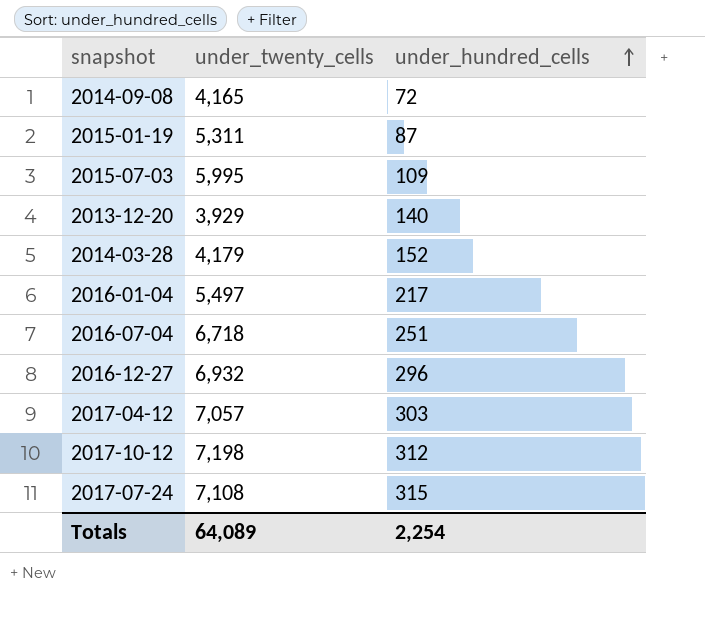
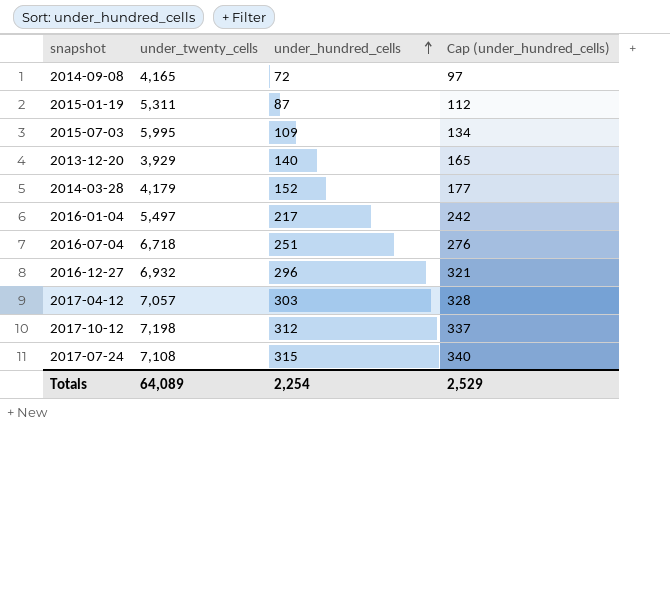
column Cap (under_hundred_cells) | formula: none -> [under_hundred_cells] + 25

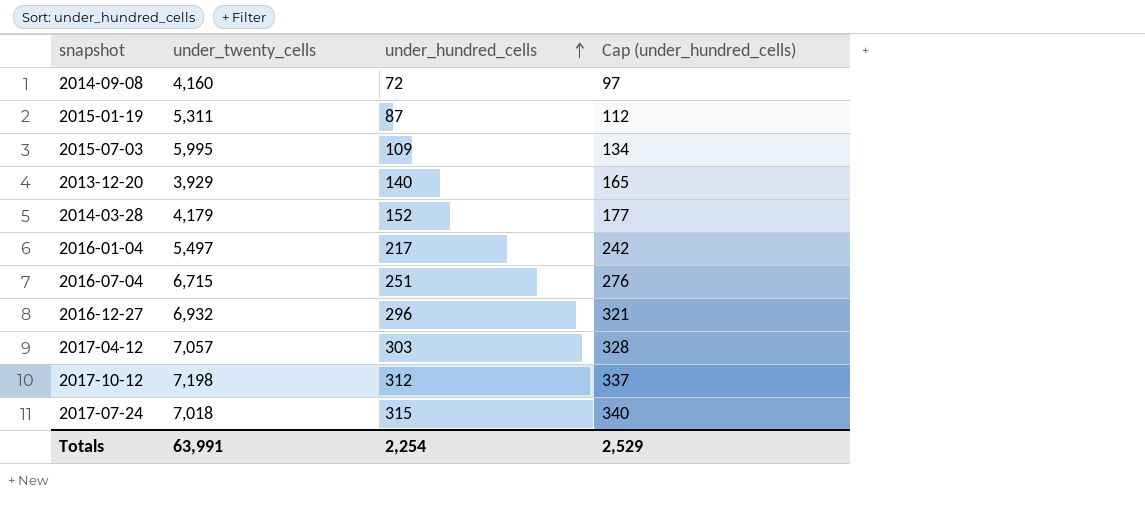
2014-09-08 | under_twenty_cells: 4,165 -> 4,160
2016-07-04 | under_twenty_cells: 6,718 -> 6,715
2017-07-24 | under_twenty_cells: 7,108 -> 7,018
Totals | under_twenty_cells: 64,089 -> 63,991

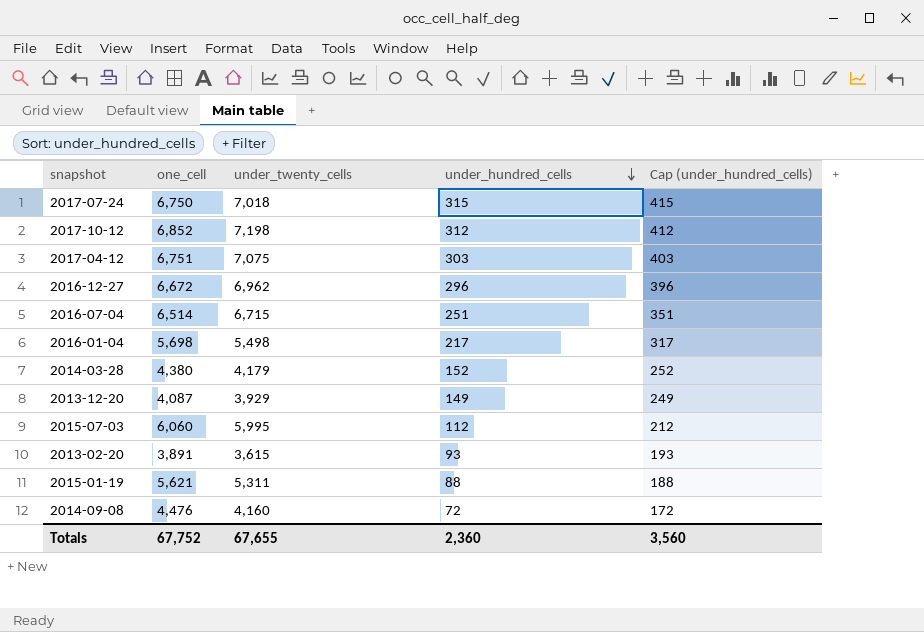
row order: under_hundred_cells ascending -> under_hundred_cells descending
column one_cell | position: none -> 2
column Cap (under_hundred_cells) | formula: [under_hundred_cells] + 25 -> [under_hundred_cells] + 100
2017-04-12 | under_twenty_cells: 7,057 -> 7,075
2016-12-27 | under_twenty_cells: 6,932 -> 6,962
2016-01-04 | under_twenty_cells: 5,497 -> 5,498
2013-12-20 | under_hundred_cells: 140 -> 149
2015-07-03 | under_hundred_cells: 109 -> 112
row 2013-02-20: none -> 3,891 | 3,615 | 93 | 193
2015-01-19 | under_hundred_cells: 87 -> 88
Totals | under_twenty_cells: 63,991 -> 67,655
Totals | under_hundred_cells: 2,254 -> 2,360
Totals | Cap (under_hundred_cells): 2,529 -> 3,560

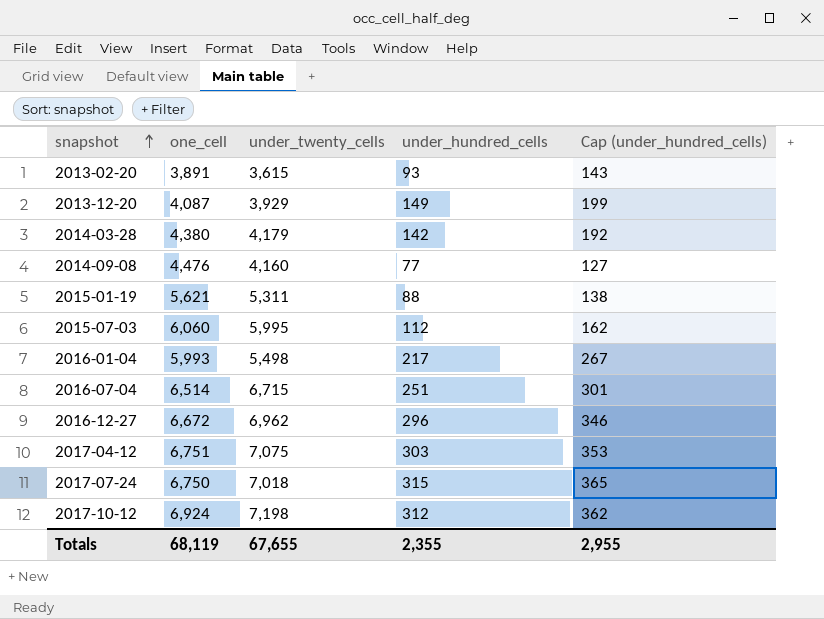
row order: under_hundred_cells descending -> snapshot ascending
column Cap (under_hundred_cells) | formula: [under_hundred_cells] + 100 -> [under_hundred_cells] + 50
2014-03-28 | under_hundred_cells: 152 -> 142
2014-09-08 | under_hundred_cells: 72 -> 77
2016-01-04 | one_cell: 5,698 -> 5,993
2017-10-12 | one_cell: 6,852 -> 6,924
Totals | one_cell: 67,752 -> 68,119
Totals | under_hundred_cells: 2,360 -> 2,355
Totals | Cap (under_hundred_cells): 3,560 -> 2,955

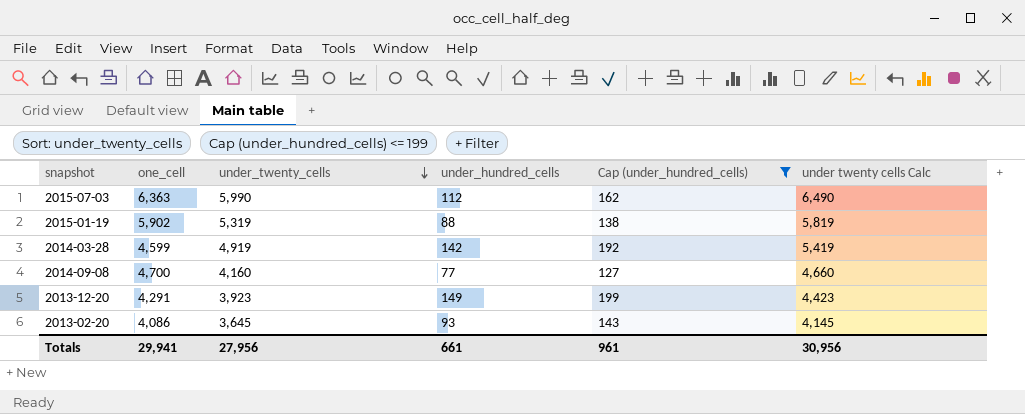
filter: none -> Cap (under_hundred_cells) <= 199
row order: snapshot ascending -> under_twenty_cells descending
column under twenty cells Calc | formula: none -> [under_twenty_cells] + 500
2015-07-03 | one_cell: 6,060 -> 6,363
2015-07-03 | under_twenty_cells: 5,995 -> 5,990
2015-01-19 | one_cell: 5,621 -> 5,902
2015-01-19 | under_twenty_cells: 5,311 -> 5,319
2014-03-28 | one_cell: 4,380 -> 4,599
2014-03-28 | under_twenty_cells: 4,179 -> 4,919
2014-09-08 | one_cell: 4,476 -> 4,700
2013-12-20 | one_cell: 4,087 -> 4,291
2013-12-20 | under_twenty_cells: 3,929 -> 3,923
2013-02-20 | one_cell: 3,891 -> 4,086
2013-02-20 | under_twenty_cells: 3,615 -> 3,645
Totals | one_cell: 68,119 -> 29,941
Totals | under_twenty_cells: 67,655 -> 27,956
Totals | under_hundred_cells: 2,355 -> 661
Totals | Cap (under_hundred_cells): 2,955 -> 961

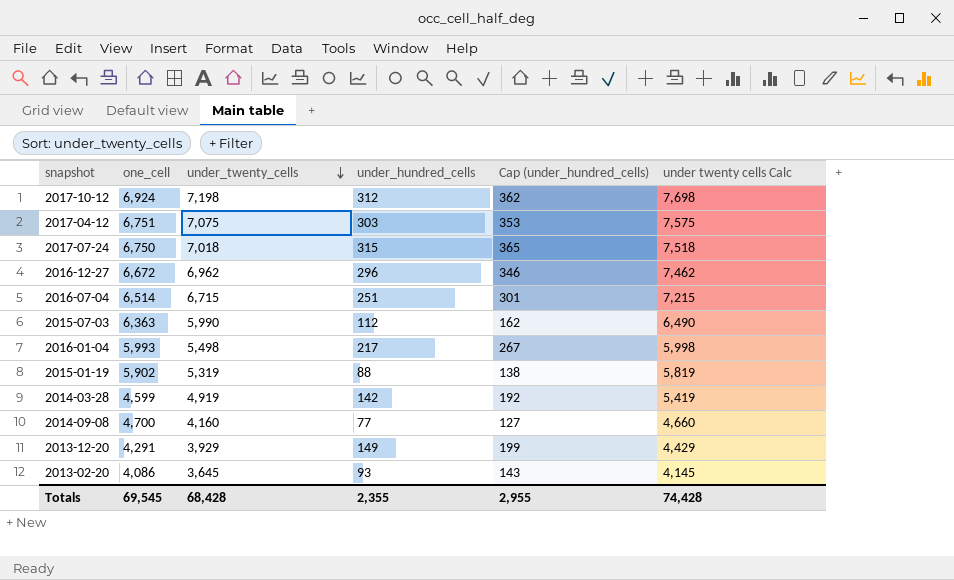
filter: Cap (under_hundred_cells) <= 199 -> none
2013-12-20 | under_twenty_cells: 3,923 -> 3,929
2013-12-20 | under twenty cells Calc: 4,423 -> 4,429
Totals | one_cell: 29,941 -> 69,545
Totals | under_twenty_cells: 27,956 -> 68,428
Totals | under_hundred_cells: 661 -> 2,355
Totals | Cap (under_hundred_cells): 961 -> 2,955
Totals | under twenty cells Calc: 30,956 -> 74,428

